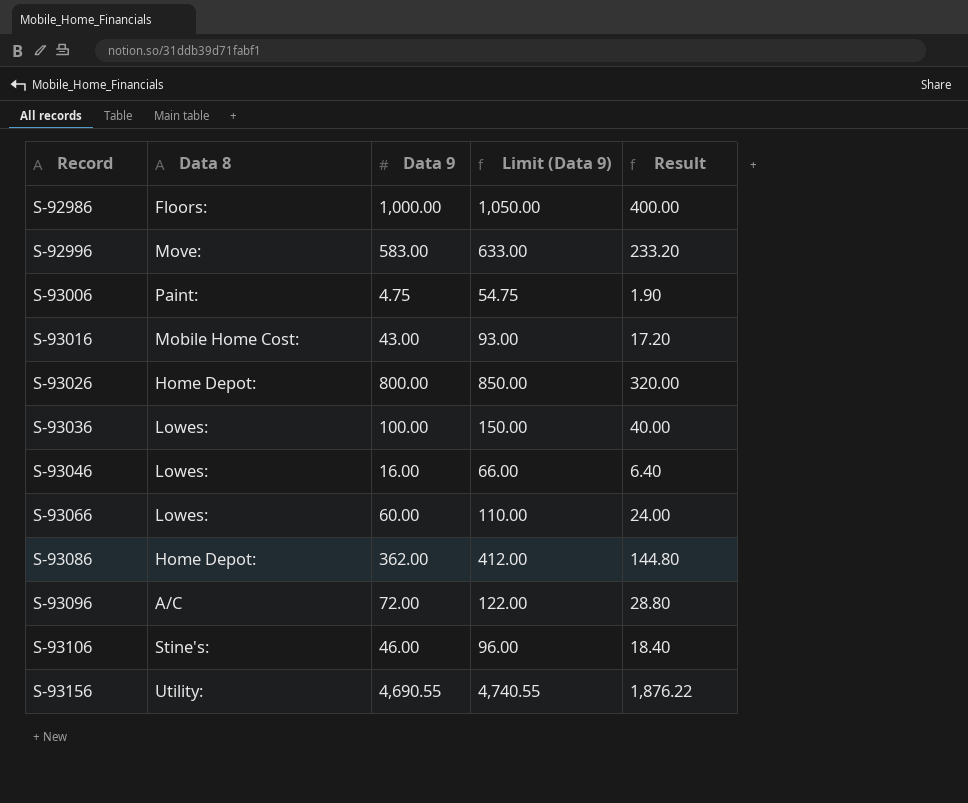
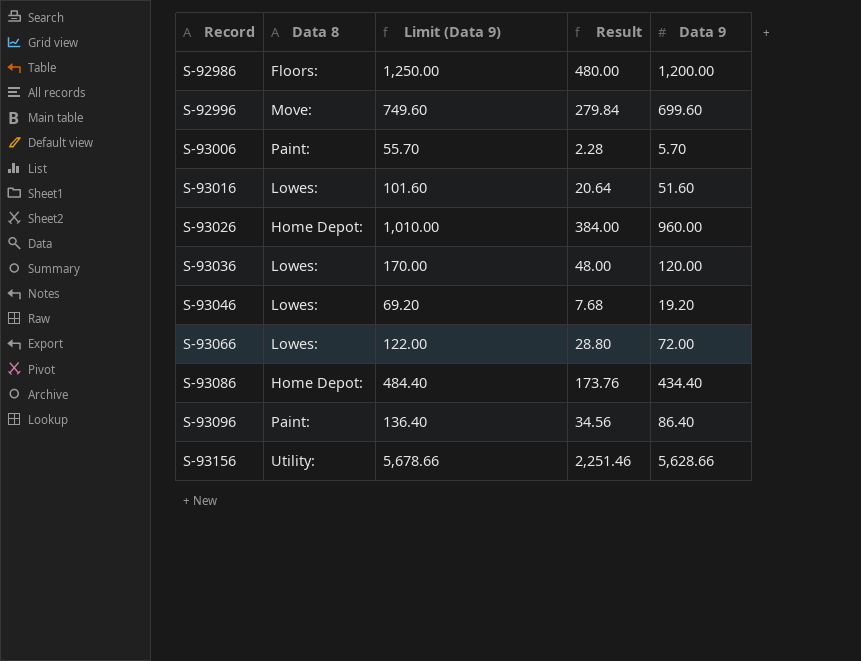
column Data 9 | position: 3 -> 5
row S-93106: Stine's: | 46.00 | 96.00 | 18.40 -> none
S-92986 | Limit (Data 9): 1,050.00 -> 1,250.00
S-92986 | Result: 400.00 -> 480.00
S-92986 | Data 9: 1,000.00 -> 1,200.00
S-92996 | Limit (Data 9): 633.00 -> 749.60
S-92996 | Result: 233.20 -> 279.84
S-92996 | Data 9: 583.00 -> 699.60
S-93006 | Limit (Data 9): 54.75 -> 55.70
S-93006 | Result: 1.90 -> 2.28
S-93006 | Data 9: 4.75 -> 5.70
S-93016 | Data 8: Mobile Home Cost: -> Lowes:
S-93016 | Limit (Data 9): 93.00 -> 101.60
S-93016 | Result: 17.20 -> 20.64
S-93016 | Data 9: 43.00 -> 51.60
S-93026 | Limit (Data 9): 850.00 -> 1,010.00
S-93026 | Result: 320.00 -> 384.00
S-93026 | Data 9: 800.00 -> 960.00
S-93036 | Limit (Data 9): 150.00 -> 170.00
S-93036 | Result: 40.00 -> 48.00
S-93036 | Data 9: 100.00 -> 120.00
S-93046 | Limit (Data 9): 66.00 -> 69.20
S-93046 | Result: 6.40 -> 7.68
S-93046 | Data 9: 16.00 -> 19.20
S-93066 | Limit (Data 9): 110.00 -> 122.00
S-93066 | Result: 24.00 -> 28.80
S-93066 | Data 9: 60.00 -> 72.00
S-93086 | Limit (Data 9): 412.00 -> 484.40
S-93086 | Result: 144.80 -> 173.76
S-93086 | Data 9: 362.00 -> 434.40
S-93096 | Data 8: A/C -> Paint:
S-93096 | Limit (Data 9): 122.00 -> 136.40
S-93096 | Result: 28.80 -> 34.56
S-93096 | Data 9: 72.00 -> 86.40
S-93156 | Limit (Data 9): 4,740.55 -> 5,678.66
S-93156 | Result: 1,876.22 -> 2,251.46
S-93156 | Data 9: 4,690.55 -> 5,628.66

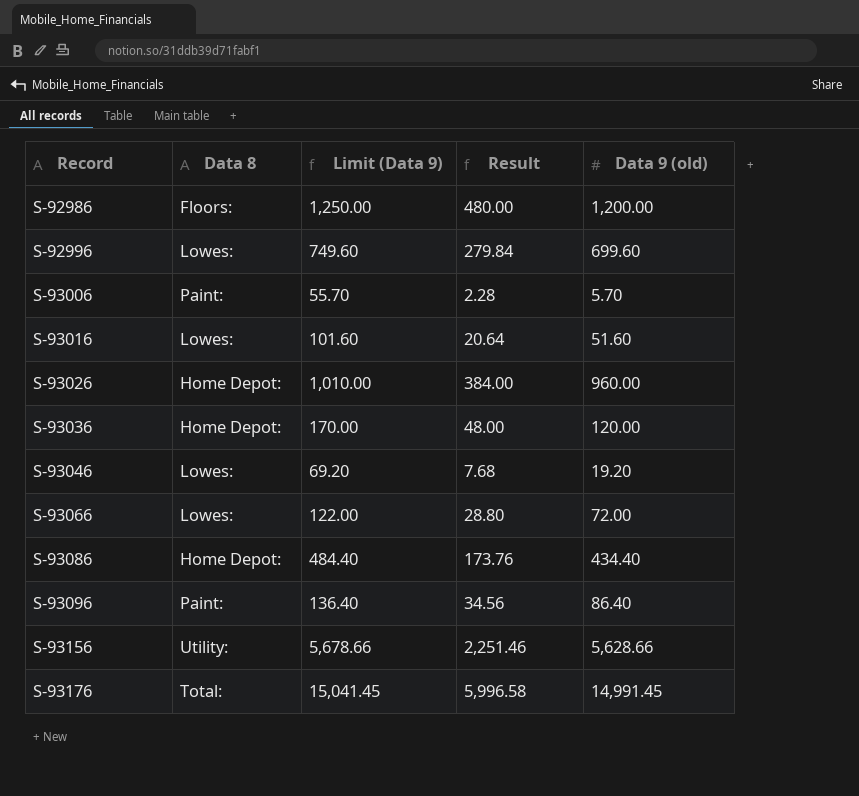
column name: Data 9 -> Data 9 (old)
S-92996 | Data 8: Move: -> Lowes:
S-93036 | Data 8: Lowes: -> Home Depot:
row S-93176: none -> Total: | 15,041.45 | 5,996.58 | 14,991.45

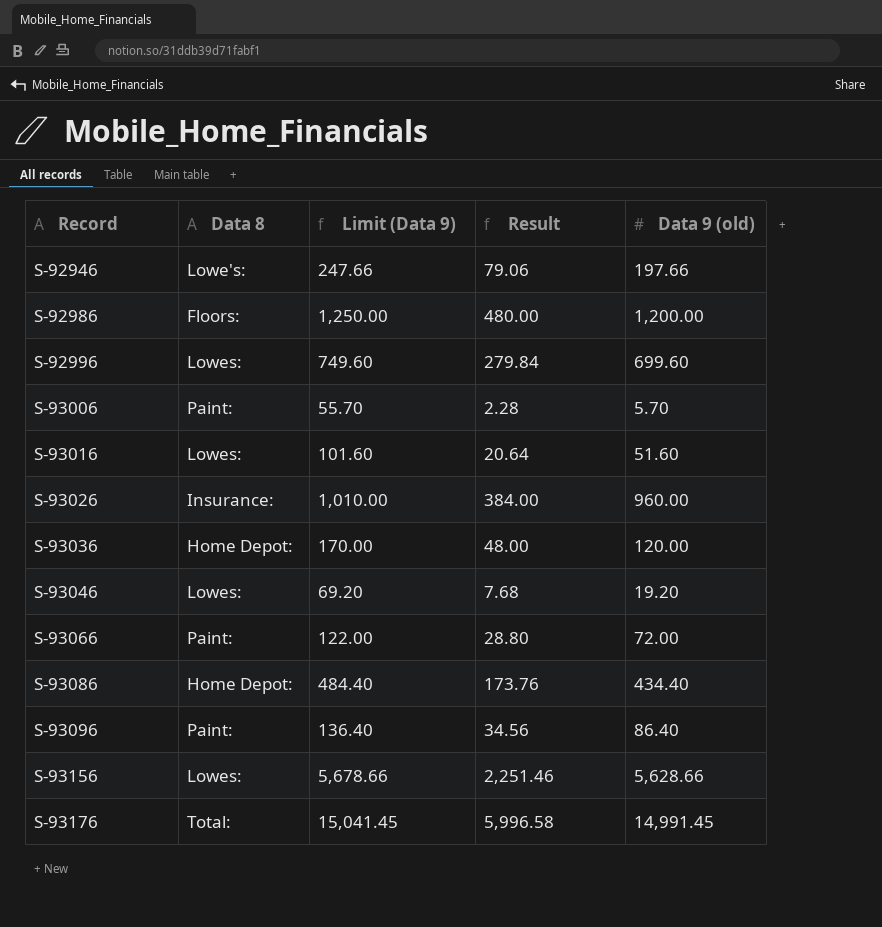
row S-92946: none -> Lowe's: | 247.66 | 79.06 | 197.66
S-93026 | Data 8: Home Depot: -> Insurance:
S-93066 | Data 8: Lowes: -> Paint:
S-93156 | Data 8: Utility: -> Lowes:

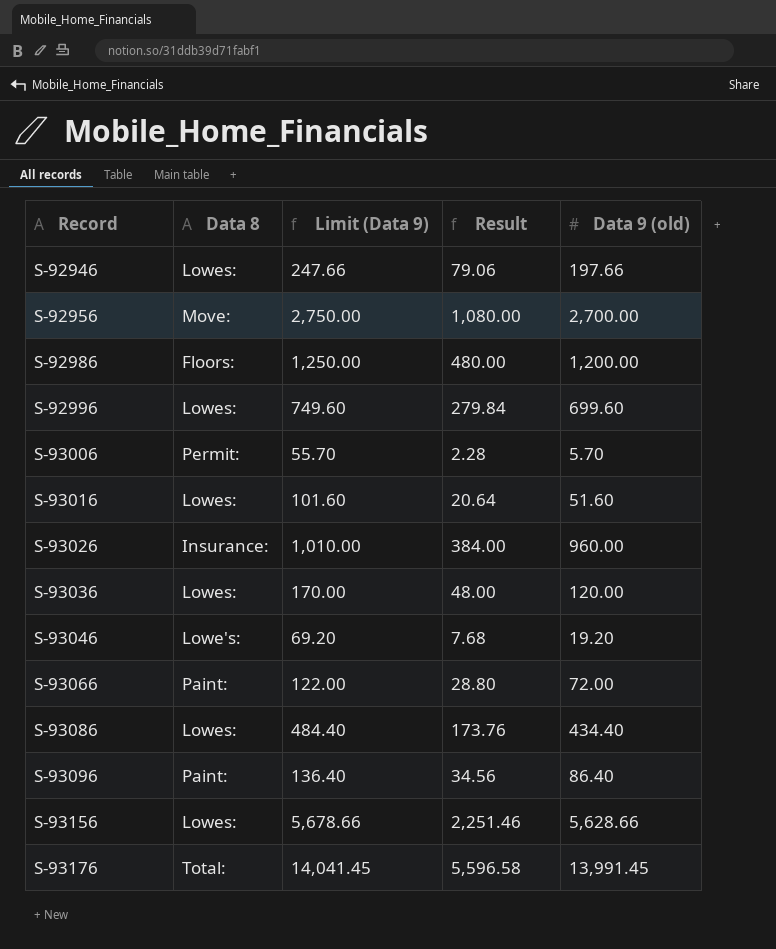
S-92946 | Data 8: Lowe's: -> Lowes:
row S-92956: none -> Move: | 2,750.00 | 1,080.00 | 2,700.00
S-93006 | Data 8: Paint: -> Permit:
S-93036 | Data 8: Home Depot: -> Lowes:
S-93046 | Data 8: Lowes: -> Lowe's:
S-93086 | Data 8: Home Depot: -> Lowes:
S-93176 | Limit (Data 9): 15,041.45 -> 14,041.45
S-93176 | Result: 5,996.58 -> 5,596.58
S-93176 | Data 9 (old): 14,991.45 -> 13,991.45

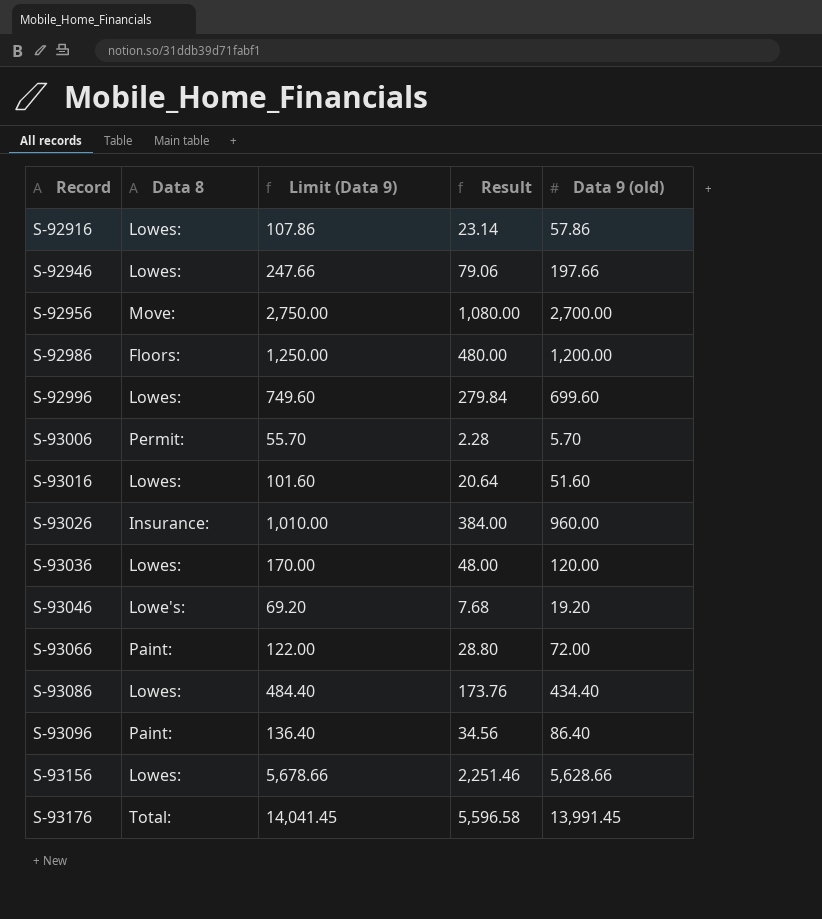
row S-92916: none -> Lowes: | 107.86 | 23.14 | 57.86

